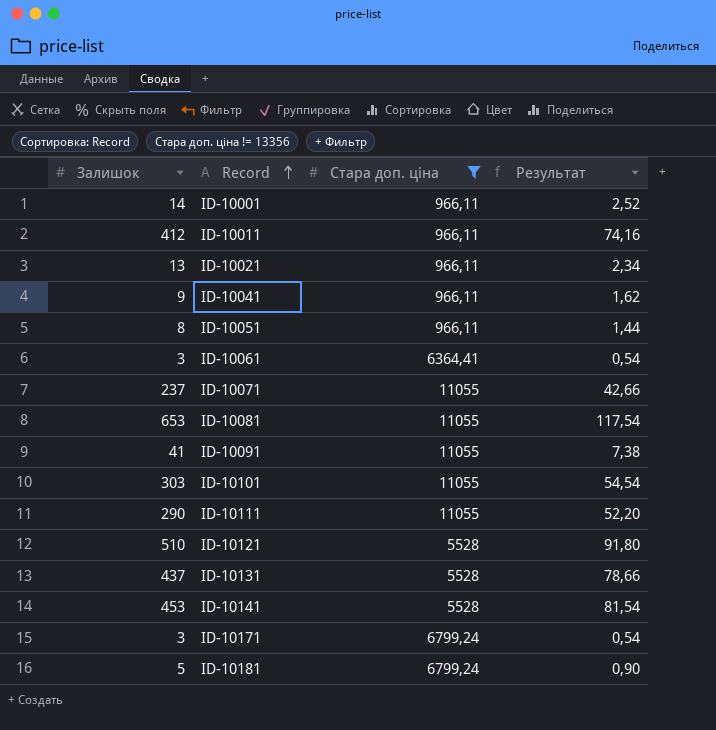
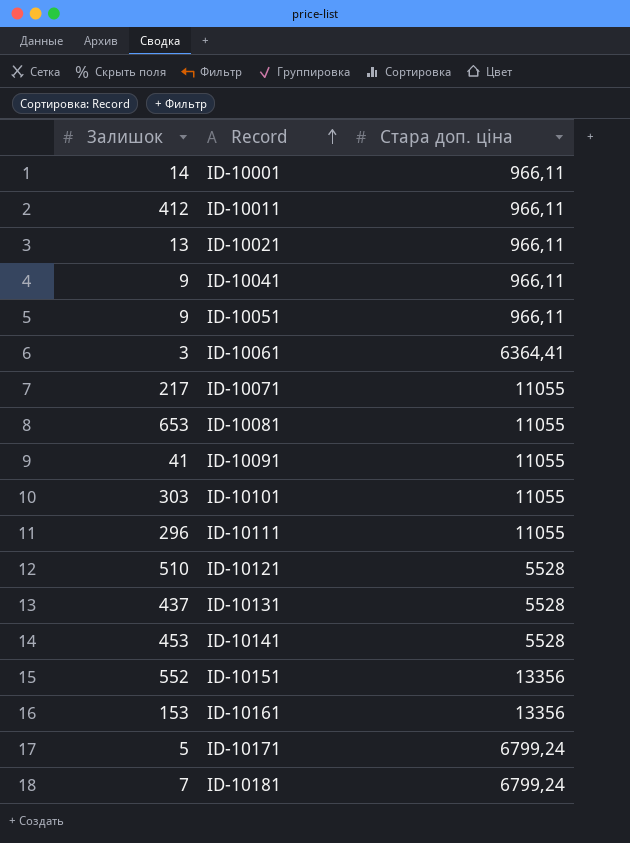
filter: Стара доп. ціна != 13356 -> none
column Результат | formula: [Залишок] * 0,18 -> none
ID-10051 | Залишок: 8 -> 9
ID-10071 | Залишок: 237 -> 217
ID-10111 | Залишок: 290 -> 296
ID-10171 | Залишок: 3 -> 5
ID-10181 | Залишок: 5 -> 7

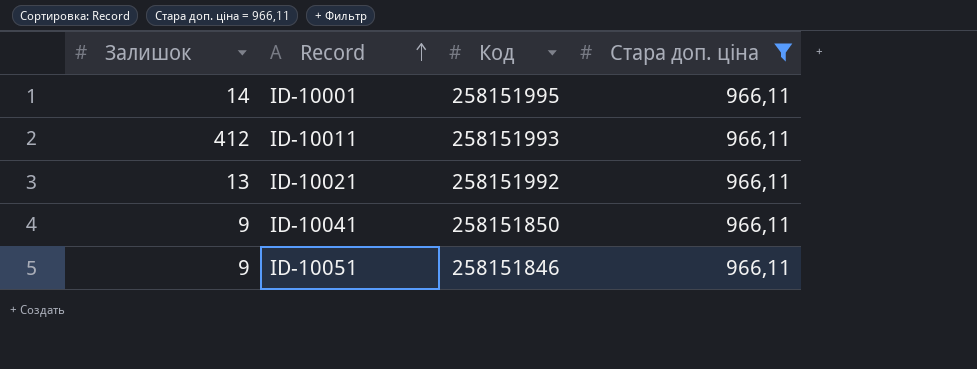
filter: none -> Стара доп. ціна = 966,11
column Код | position: none -> 3

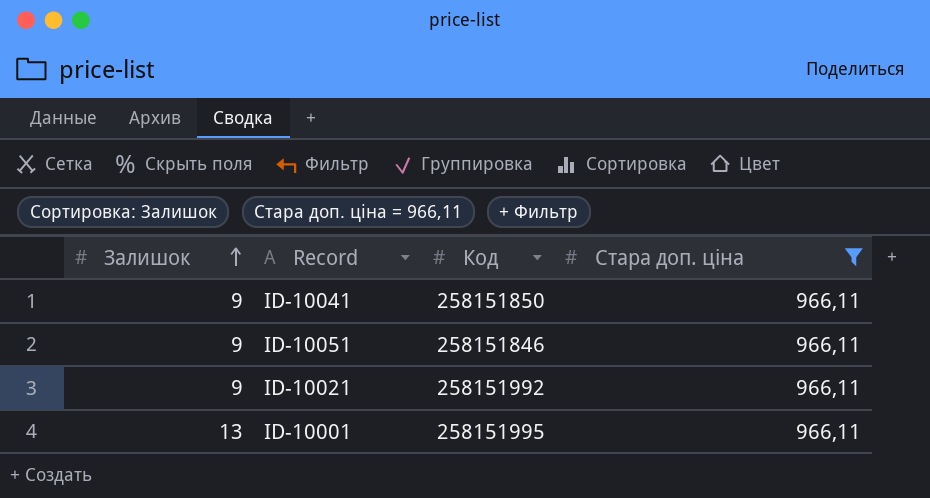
row order: Record ascending -> Залишок ascending
row ID-10011: 412 | 258151993 | 966,11 -> none
ID-10021 | Залишок: 13 -> 9
ID-10001 | Залишок: 14 -> 13

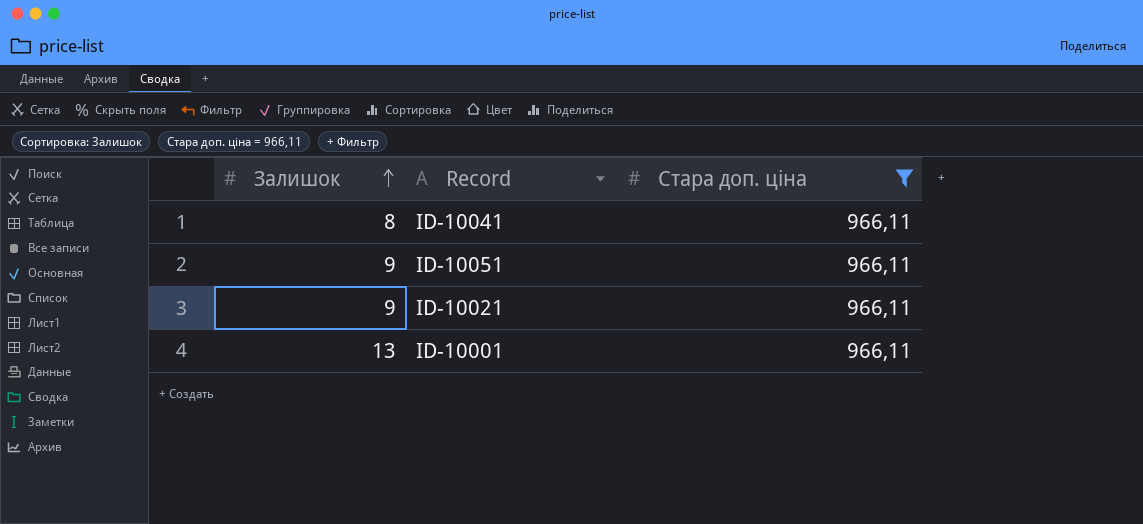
column Код | position: 3 -> none
ID-10041 | Залишок: 9 -> 8

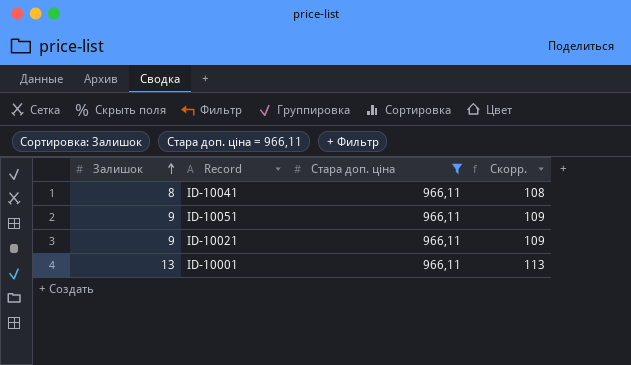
column Скорр. | formula: none -> [Залишок] + 100

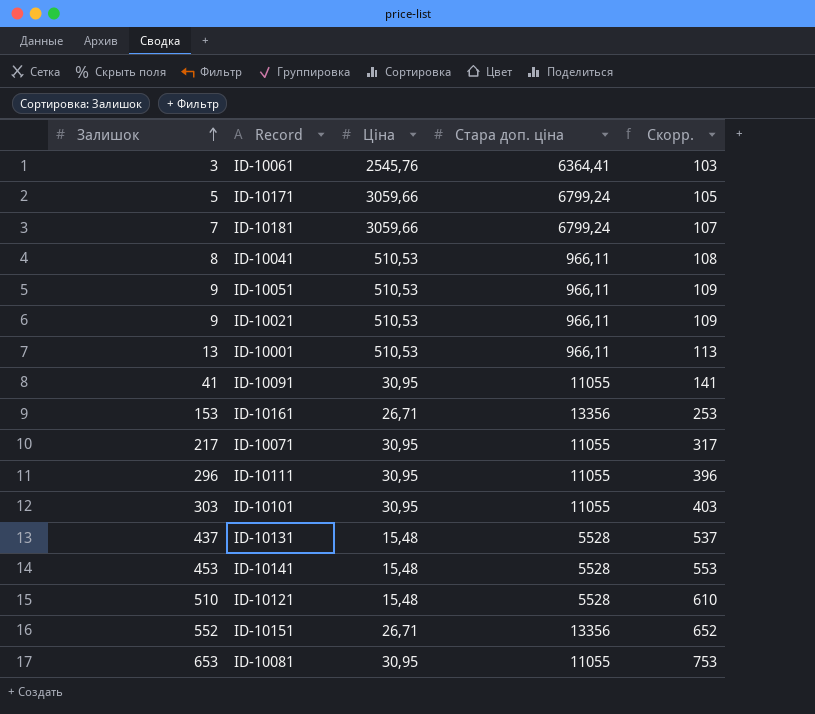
filter: Стара доп. ціна = 966,11 -> none
column Ціна | position: none -> 3

